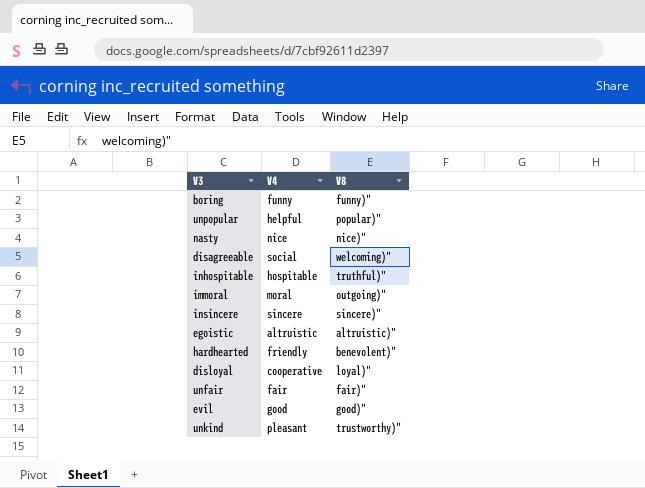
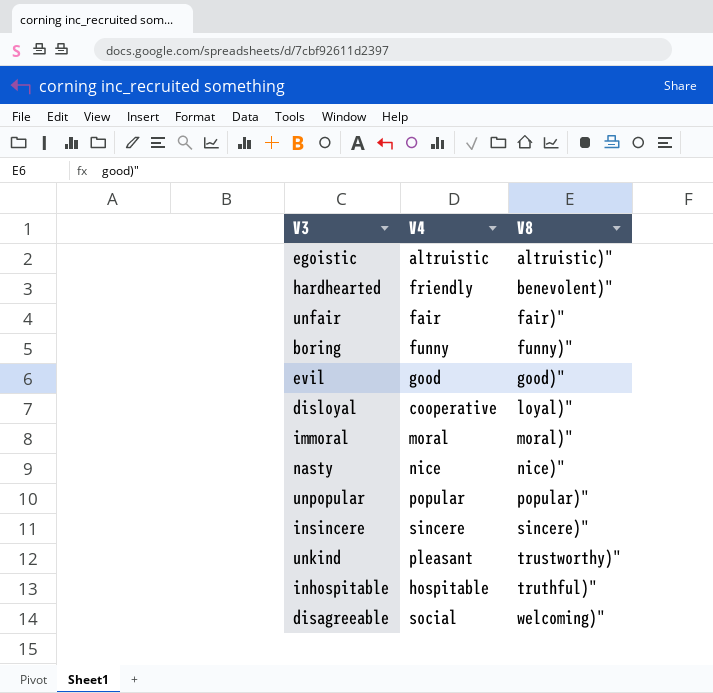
row order: none -> V8 ascending
immoral | V8: outgoing)" -> moral)"
unpopular | V4: helpful -> popular

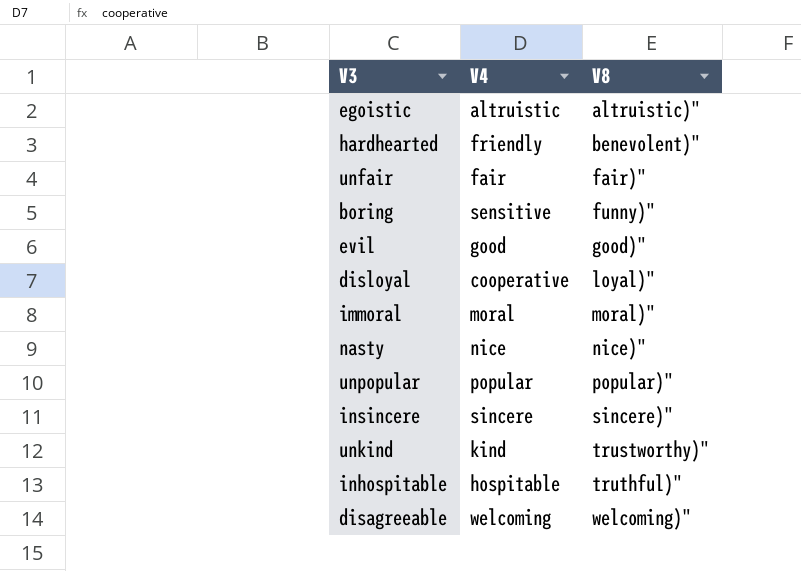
boring | V4: funny -> sensitive
unkind | V4: pleasant -> kind
disagreeable | V4: social -> welcoming

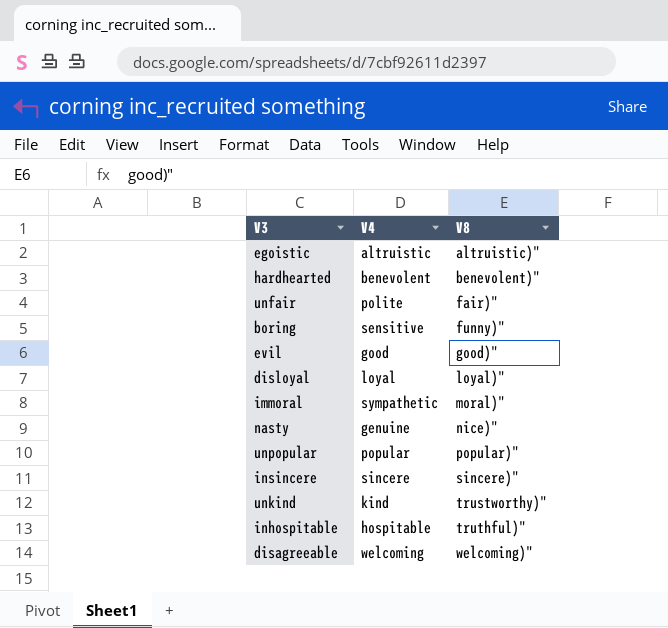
hardhearted | V4: friendly -> benevolent
unfair | V4: fair -> polite
disloyal | V4: cooperative -> loyal
immoral | V4: moral -> sympathetic
nasty | V4: nice -> genuine

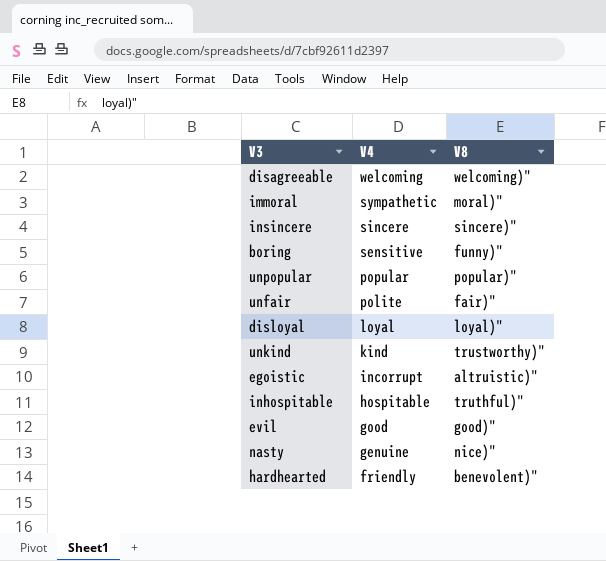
row order: V8 ascending -> V4 descending
egoistic | V4: altruistic -> incorrupt
hardhearted | V4: benevolent -> friendly

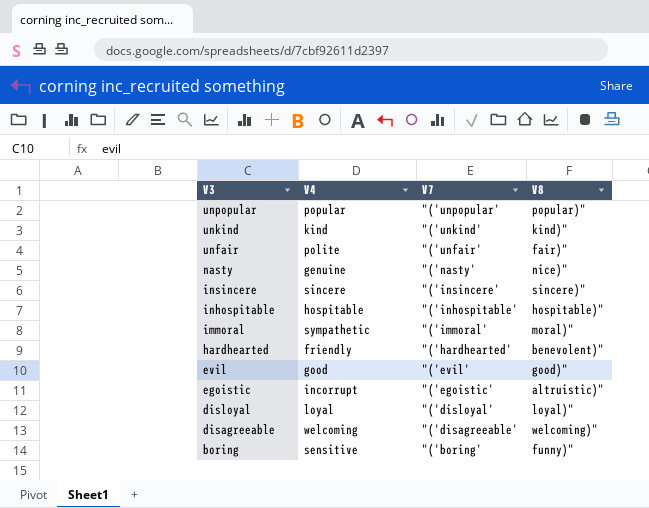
row order: V4 descending -> V3 descending
column V7 | position: none -> 3
unkind | V8: trustworthy)" -> kind)"
inhospitable | V8: truthful)" -> hospitable)"

